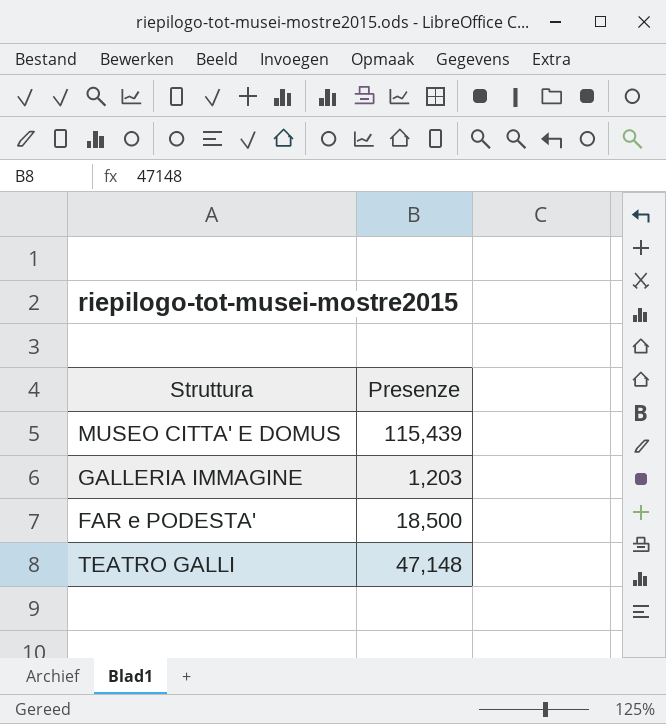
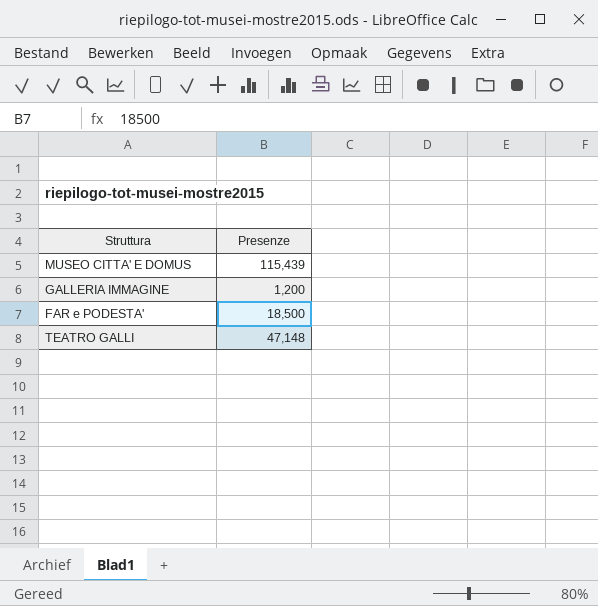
GALLERIA IMMAGINE | Presenze: 1,203 -> 1,200

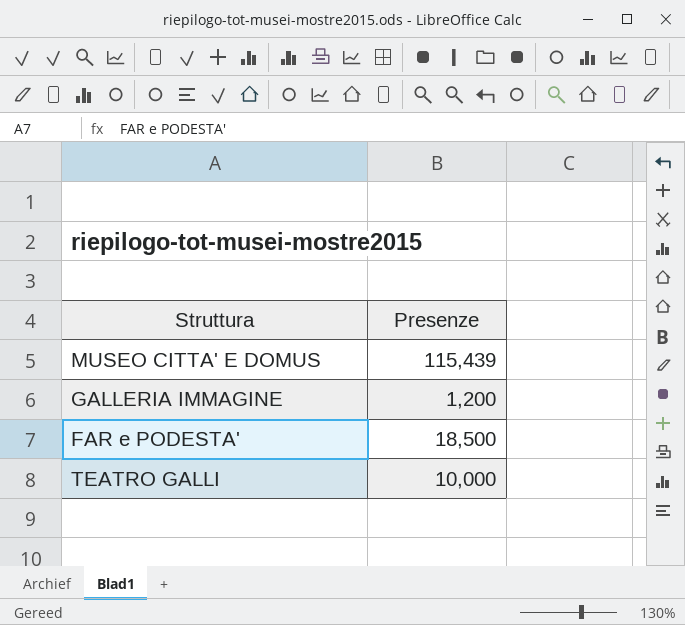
TEATRO GALLI | Presenze: 47,148 -> 10,000

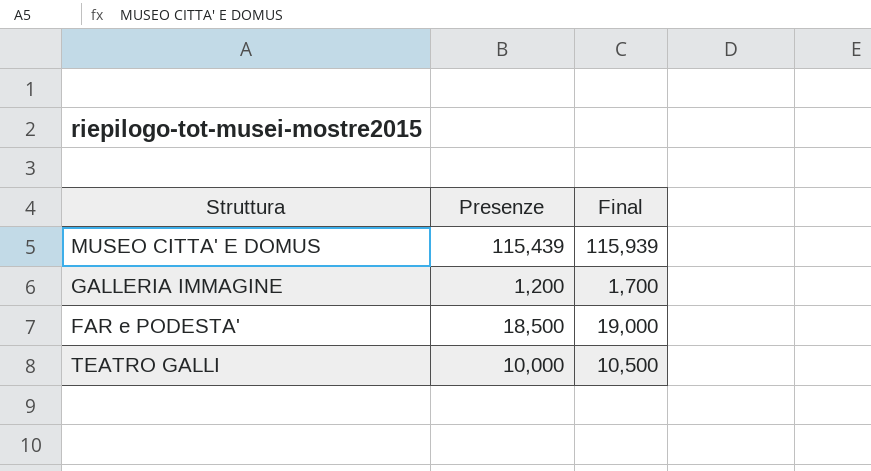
column Final | formula: none -> [Presenze] + 500

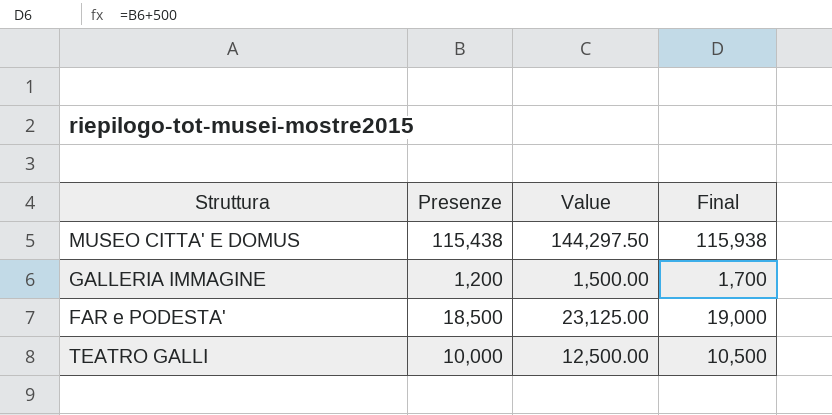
column Value | formula: none -> [Presenze] * 1.25
MUSEO CITTA' E DOMUS | Presenze: 115,439 -> 115,438
MUSEO CITTA' E DOMUS | Final: 115,939 -> 115,938

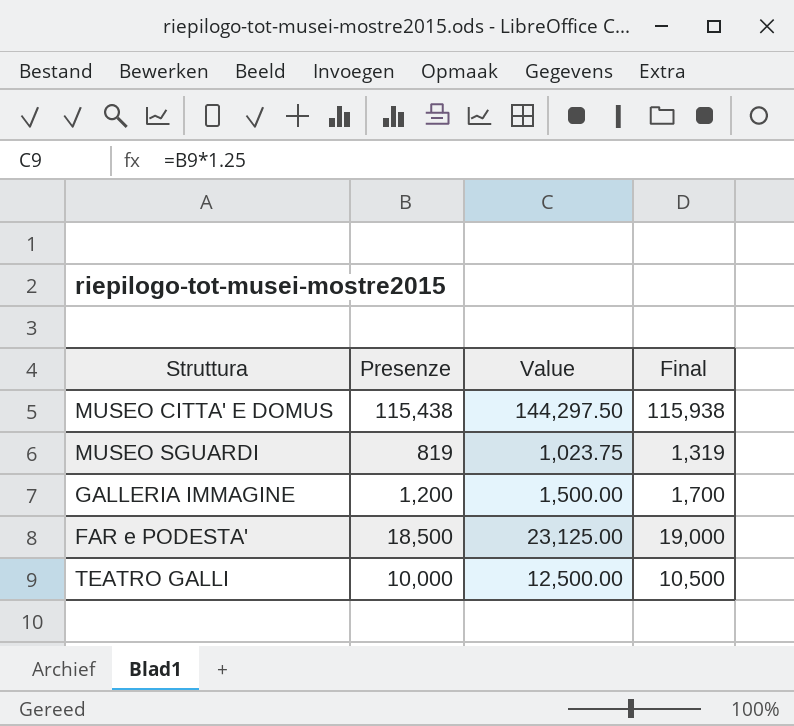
row MUSEO SGUARDI: none -> 819 | 1,023.75 | 1,319

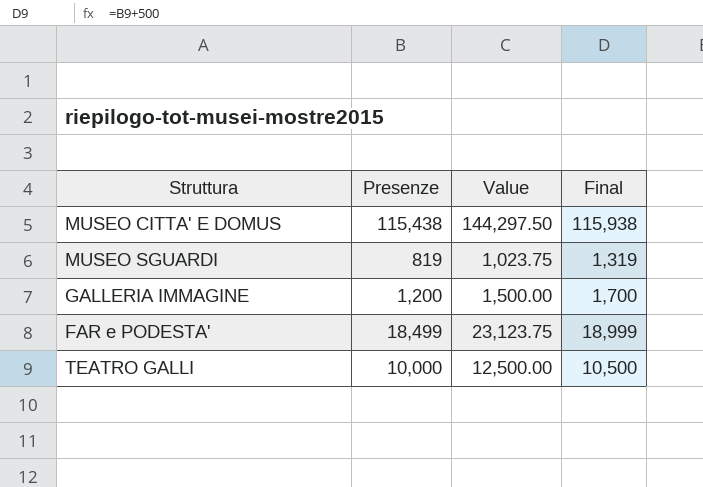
FAR e PODESTA' | Presenze: 18,500 -> 18,499
FAR e PODESTA' | Value: 23,125.00 -> 23,123.75
FAR e PODESTA' | Final: 19,000 -> 18,999

